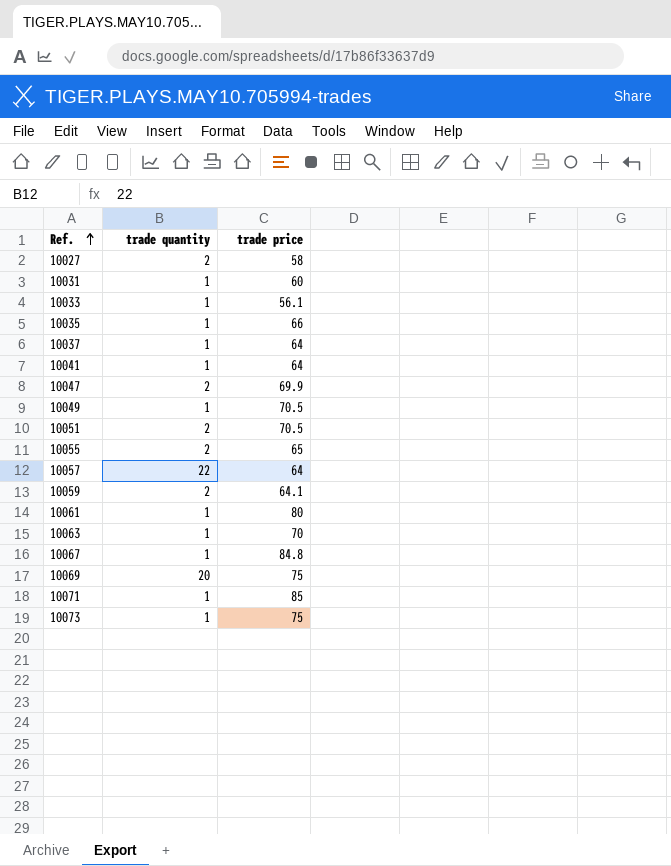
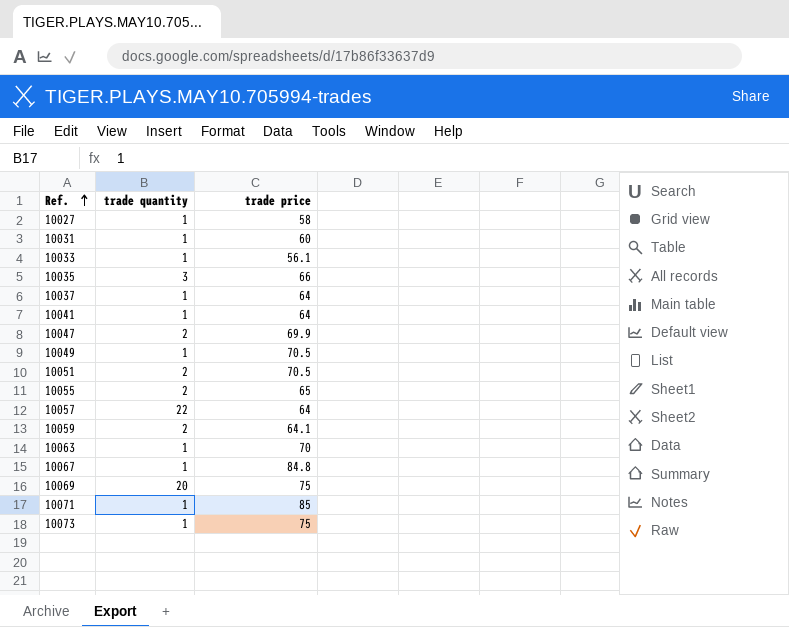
row 10061: 1 | 80 -> none
10027 | trade quantity: 2 -> 1
10035 | trade quantity: 1 -> 3

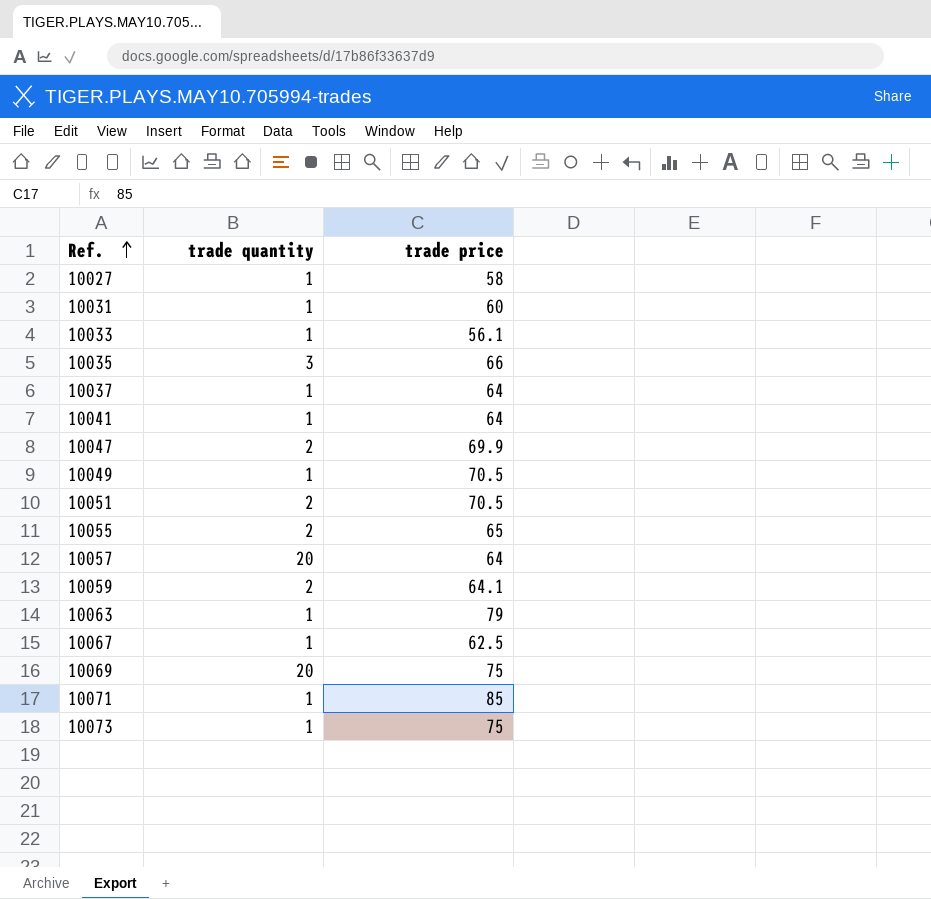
10057 | trade quantity: 22 -> 20
10063 | trade price: 70 -> 79
10067 | trade price: 84.8 -> 62.5

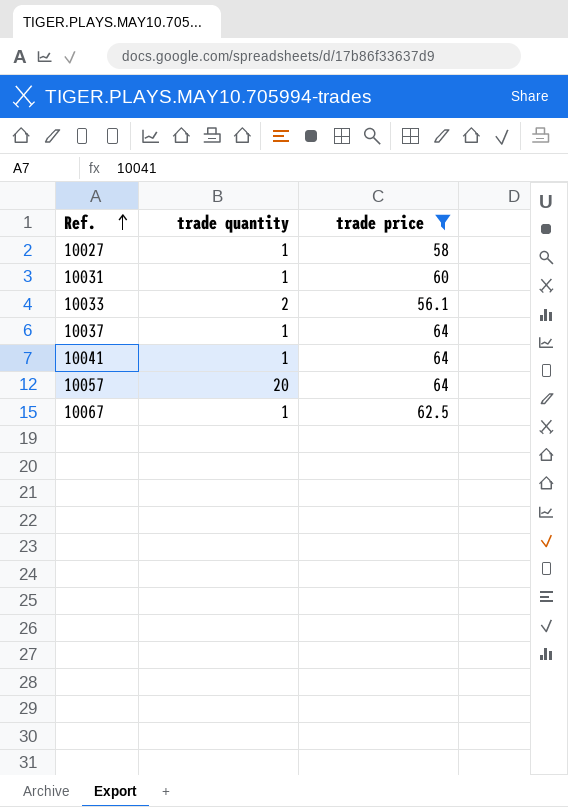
filter: none -> trade price <= 64
10033 | trade quantity: 1 -> 2

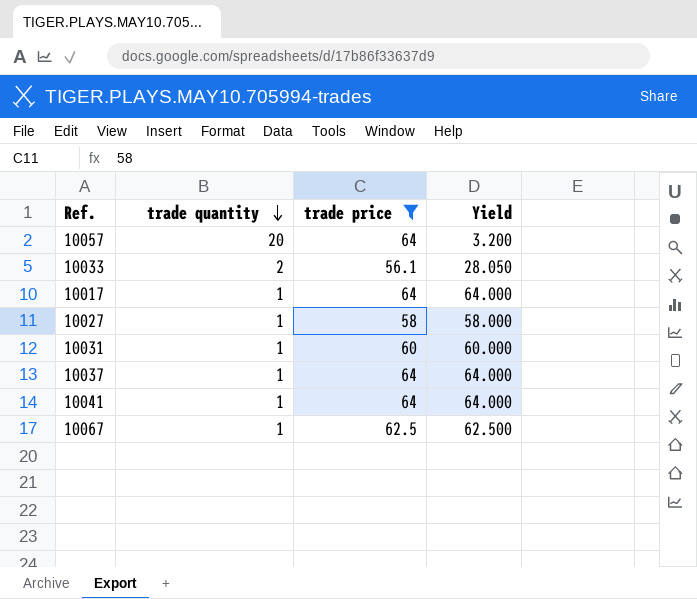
row order: Ref. ascending -> trade quantity descending
column Yield | formula: none -> [trade price] / [trade quantity]
row 10017: none -> 1 | 64 | 64.000

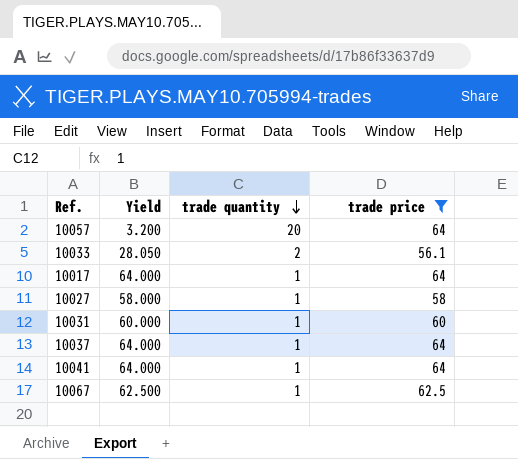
column Yield | position: 4 -> 2

